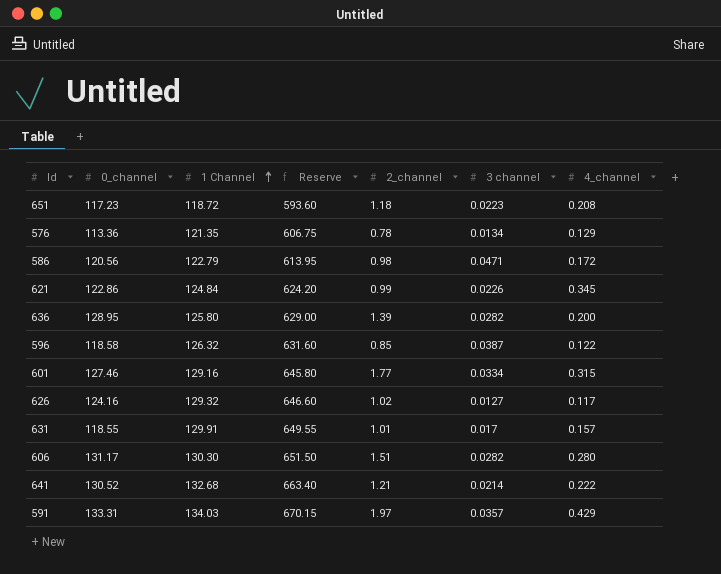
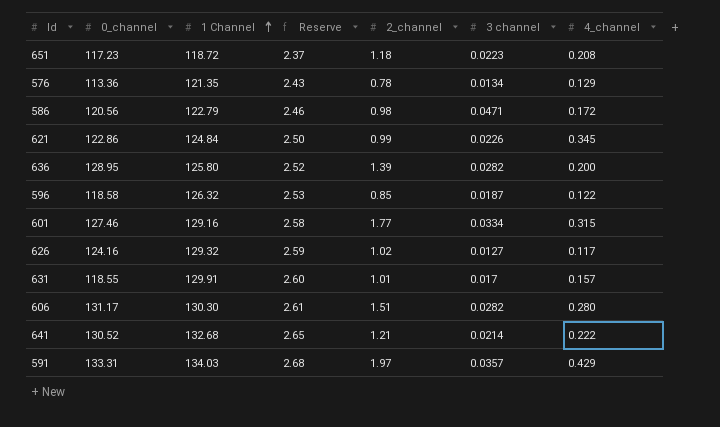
column Reserve | formula: [1 Channel] * 5 -> [1 Channel] * 0.02
596 | 3 channel: 0.0387 -> 0.0187

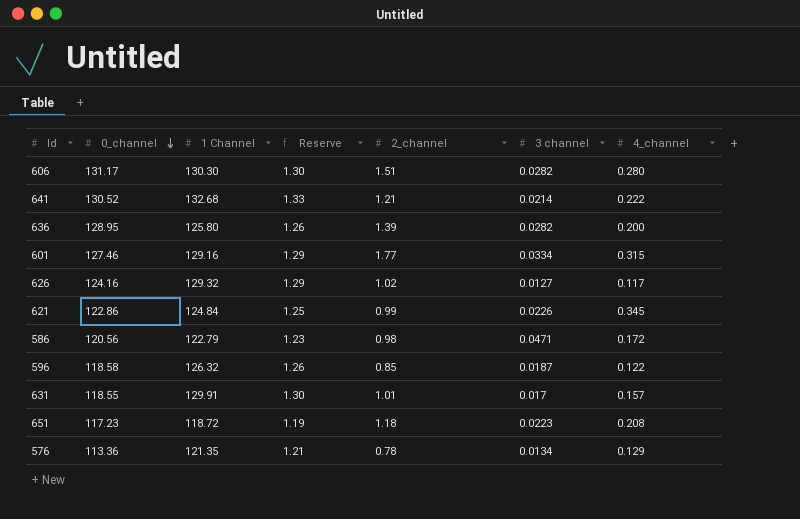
row order: 1 Channel ascending -> 0_channel descending
column Reserve | formula: [1 Channel] * 0.02 -> [1 Channel] * 0.01
row 591: 133.31 | 134.03 | 2.68 | 1.97 | 0.0357 | 0.429 -> none

